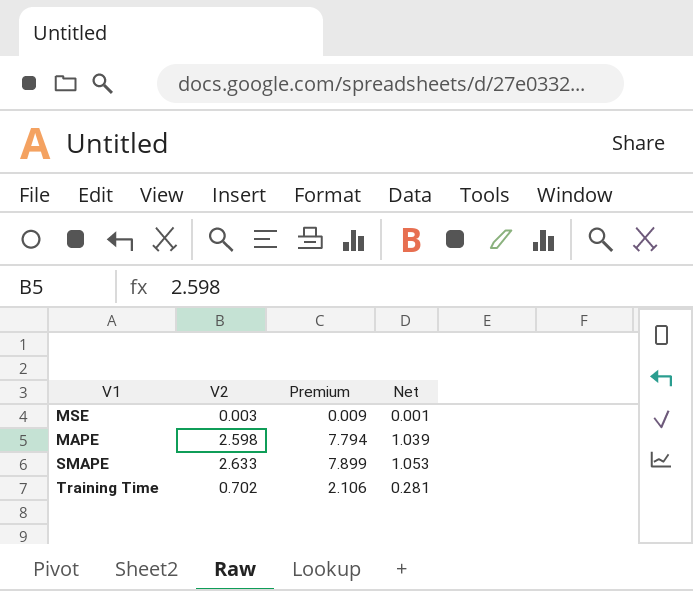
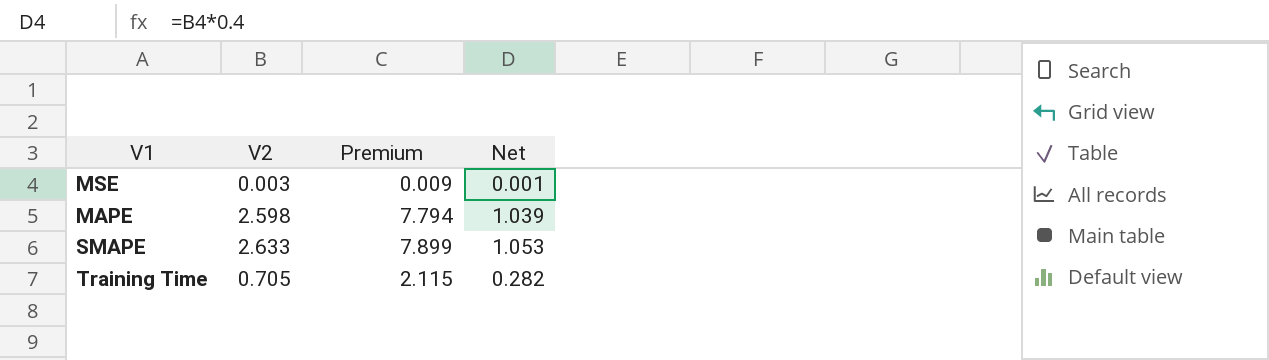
Training Time | V2: 0.702 -> 0.705
Training Time | Premium: 2.106 -> 2.115
Training Time | Net: 0.281 -> 0.282

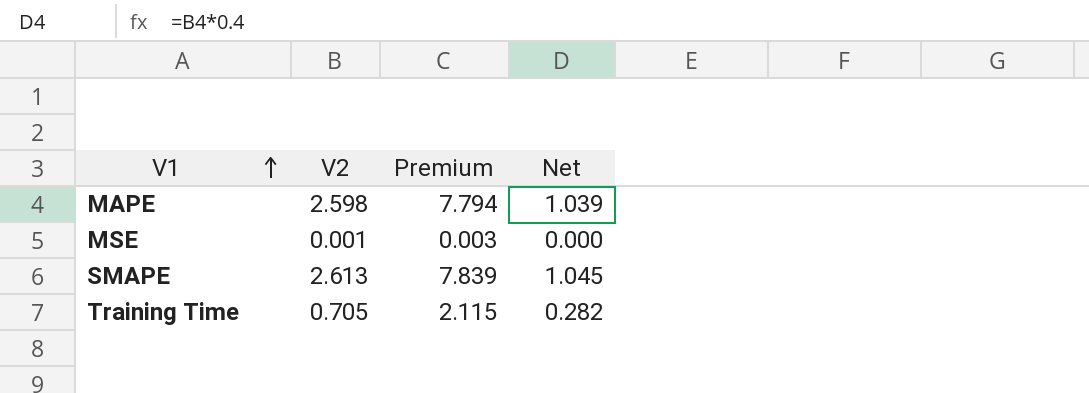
row order: none -> V1 ascending
MSE | V2: 0.003 -> 0.001
MSE | Premium: 0.009 -> 0.003
MSE | Net: 0.001 -> 0.000
SMAPE | V2: 2.633 -> 2.613
SMAPE | Premium: 7.899 -> 7.839
SMAPE | Net: 1.053 -> 1.045

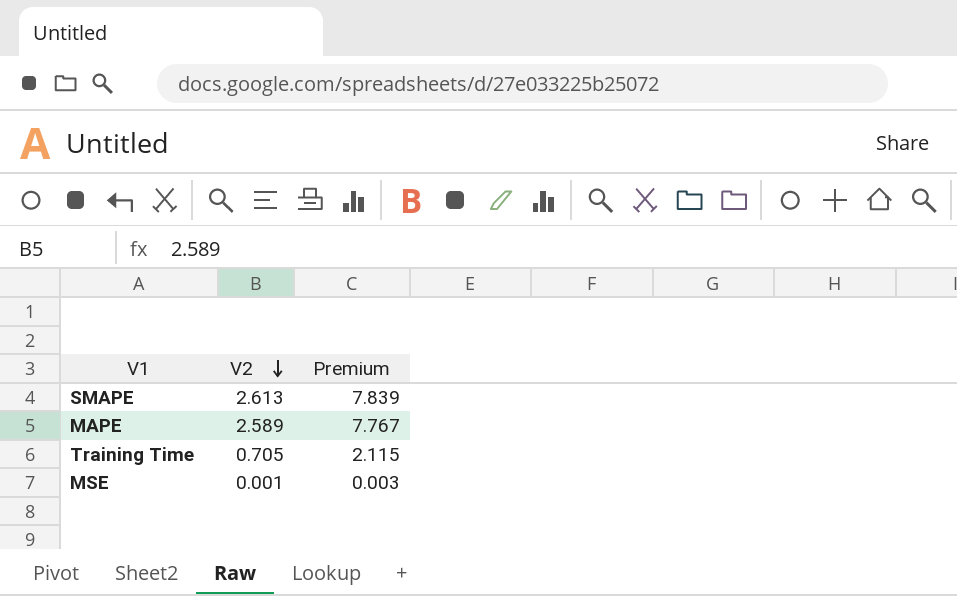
row order: V1 ascending -> V2 descending
column Net | formula: [V2] * 0.4 -> none
MAPE | V2: 2.598 -> 2.589
MAPE | Premium: 7.794 -> 7.767

